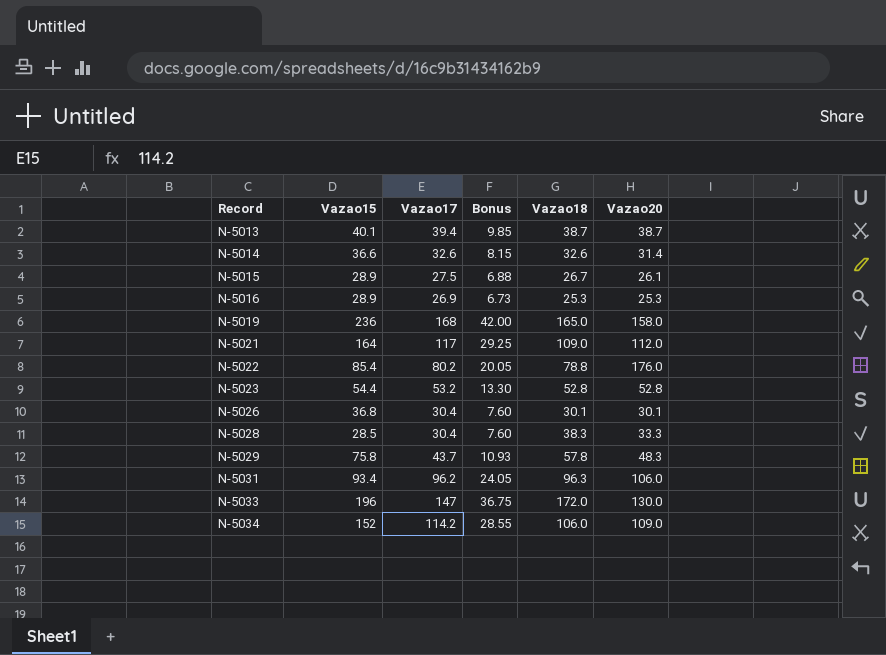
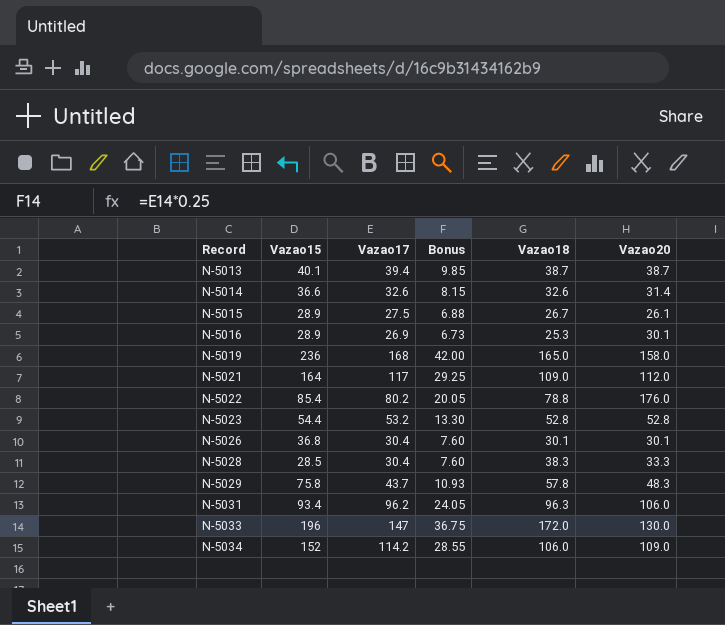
N-5016 | Vazao20: 25.3 -> 30.1

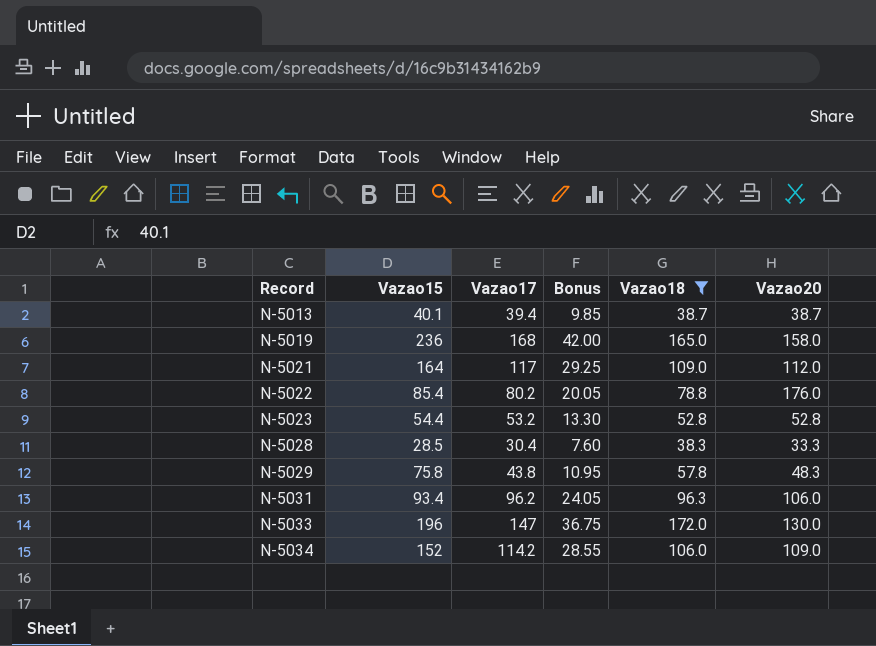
filter: none -> Vazao18 >= 38.3
N-5029 | Vazao17: 43.7 -> 43.8
N-5029 | Bonus: 10.93 -> 10.95

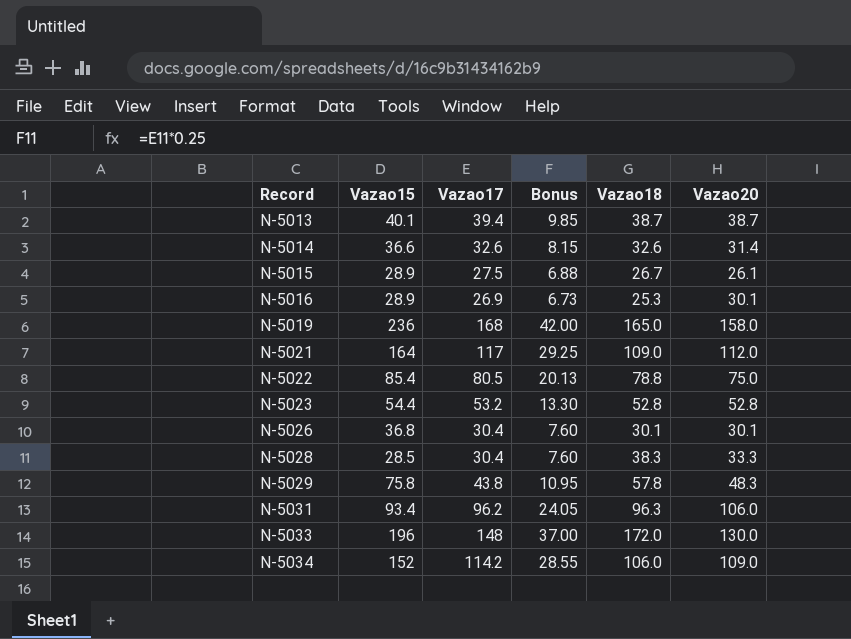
filter: Vazao18 >= 38.3 -> none
N-5022 | Vazao17: 80.2 -> 80.5
N-5022 | Bonus: 20.05 -> 20.13
N-5022 | Vazao20: 176.0 -> 75.0
N-5033 | Vazao17: 147 -> 148
N-5033 | Bonus: 36.75 -> 37.00

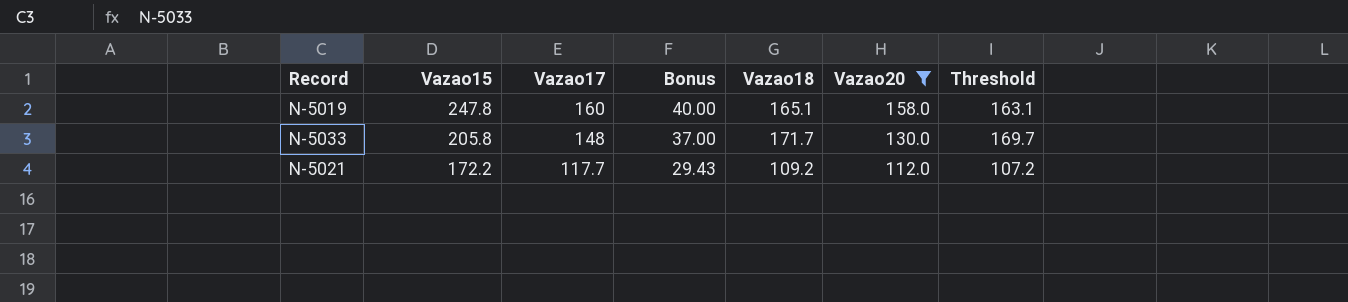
filter: none -> Vazao20 >= 112.0
row order: Record ascending -> Vazao15 descending
column Threshold | formula: none -> [Vazao18] - 2
N-5019 | Vazao15: 236 -> 247.8
N-5019 | Vazao17: 168 -> 160
N-5019 | Bonus: 42.00 -> 40.00
N-5019 | Vazao18: 165.0 -> 165.1
N-5033 | Vazao15: 196 -> 205.8
N-5033 | Vazao18: 172.0 -> 171.7
N-5021 | Vazao15: 164 -> 172.2
N-5021 | Vazao17: 117 -> 117.7
N-5021 | Bonus: 29.25 -> 29.43
N-5021 | Vazao18: 109.0 -> 109.2

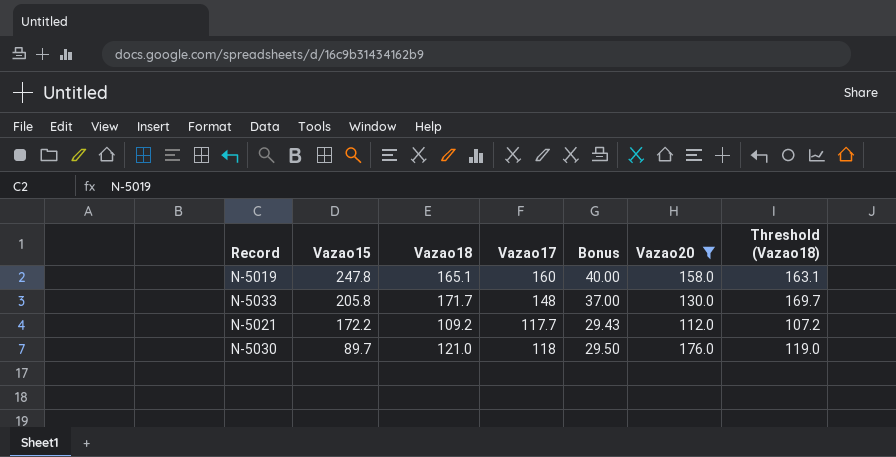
column Vazao18 | position: 5 -> 3
column name: Threshold -> Threshold (Vazao18)
row N-5030: none -> 89.7 | 121.0 | 118 | 29.50 | 176.0 | 119.0

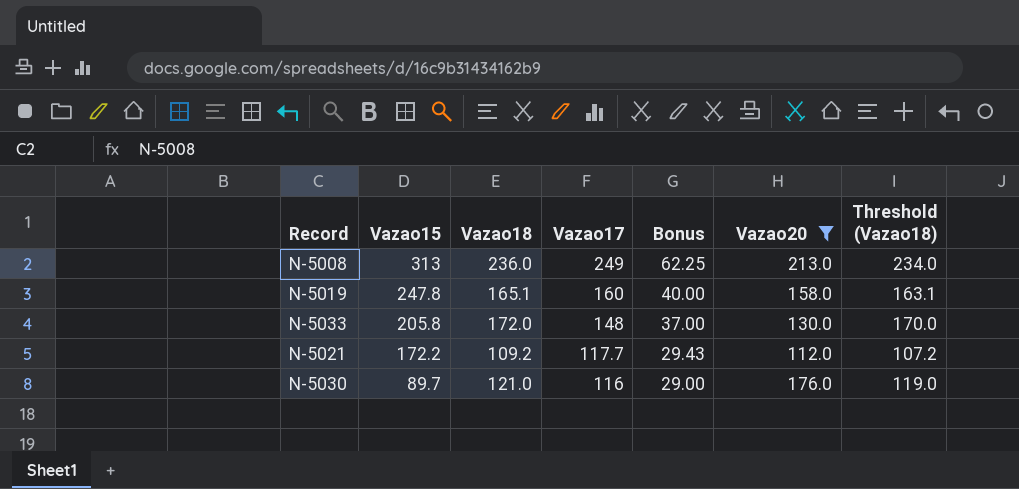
row N-5008: none -> 313 | 236.0 | 249 | 62.25 | 213.0 | 234.0
N-5033 | Vazao18: 171.7 -> 172.0
N-5033 | Threshold (Vazao18): 169.7 -> 170.0
N-5030 | Vazao17: 118 -> 116
N-5030 | Bonus: 29.50 -> 29.00

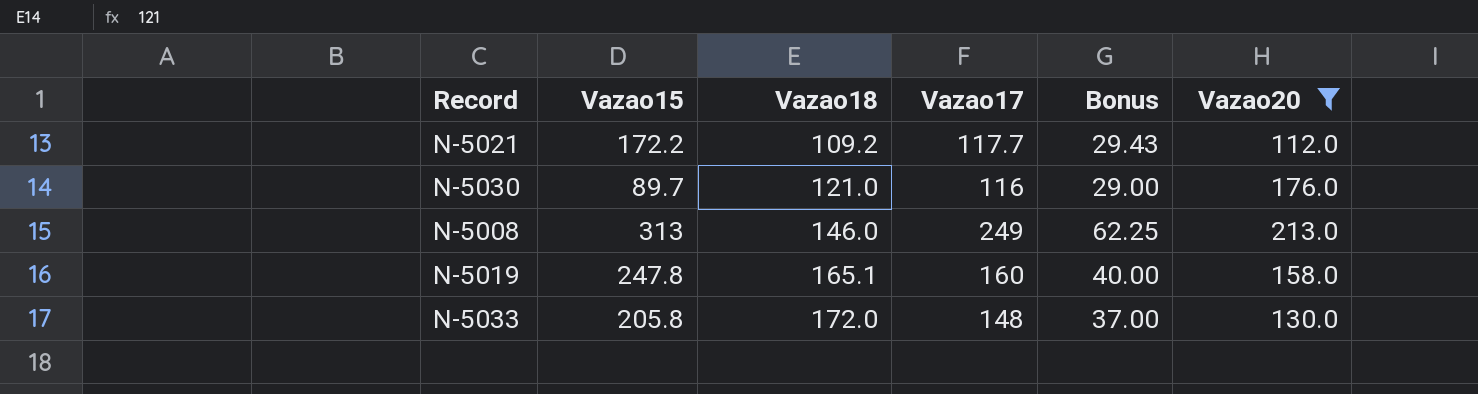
row order: Vazao15 descending -> Vazao18 ascending
column Threshold (Vazao18) | formula: [Vazao18] - 2 -> none
N-5008 | Vazao18: 236.0 -> 146.0

